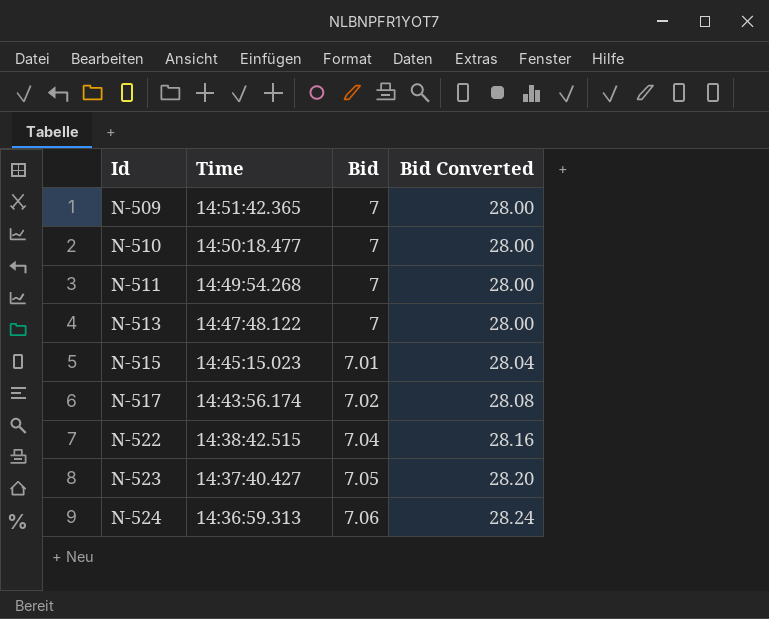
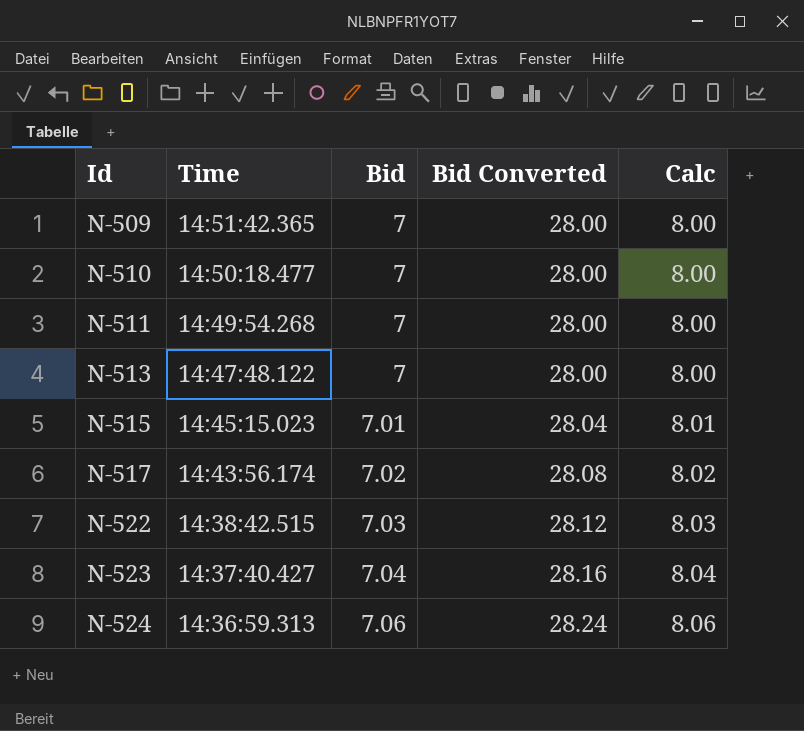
column Calc | formula: none -> [Bid] + 1
N-522 | Bid: 7.04 -> 7.03
N-522 | Bid Converted: 28.16 -> 28.12
N-523 | Bid: 7.05 -> 7.04
N-523 | Bid Converted: 28.20 -> 28.16

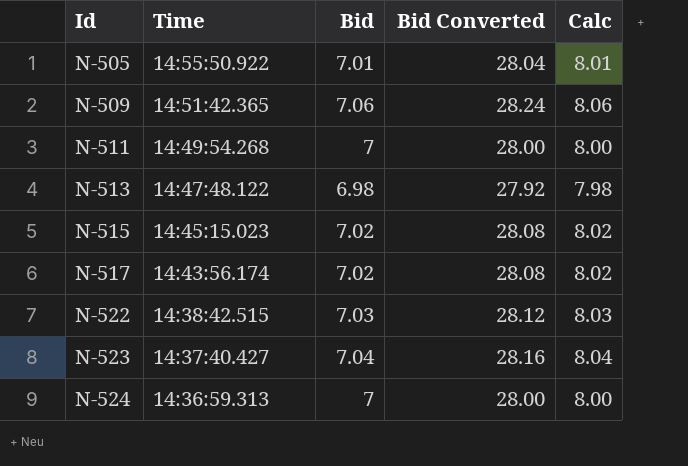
row N-510: 14:50:18.477 | 7 | 28.00 | 8.00 -> none
row N-505: none -> 14:55:50.922 | 7.01 | 28.04 | 8.01
N-509 | Bid: 7 -> 7.06
N-509 | Bid Converted: 28.00 -> 28.24
N-509 | Calc: 8.00 -> 8.06
N-513 | Bid: 7 -> 6.98
N-513 | Bid Converted: 28.00 -> 27.92
N-513 | Calc: 8.00 -> 7.98
N-515 | Bid: 7.01 -> 7.02
N-515 | Bid Converted: 28.04 -> 28.08
N-515 | Calc: 8.01 -> 8.02
N-524 | Bid: 7.06 -> 7
N-524 | Bid Converted: 28.24 -> 28.00
N-524 | Calc: 8.06 -> 8.00

